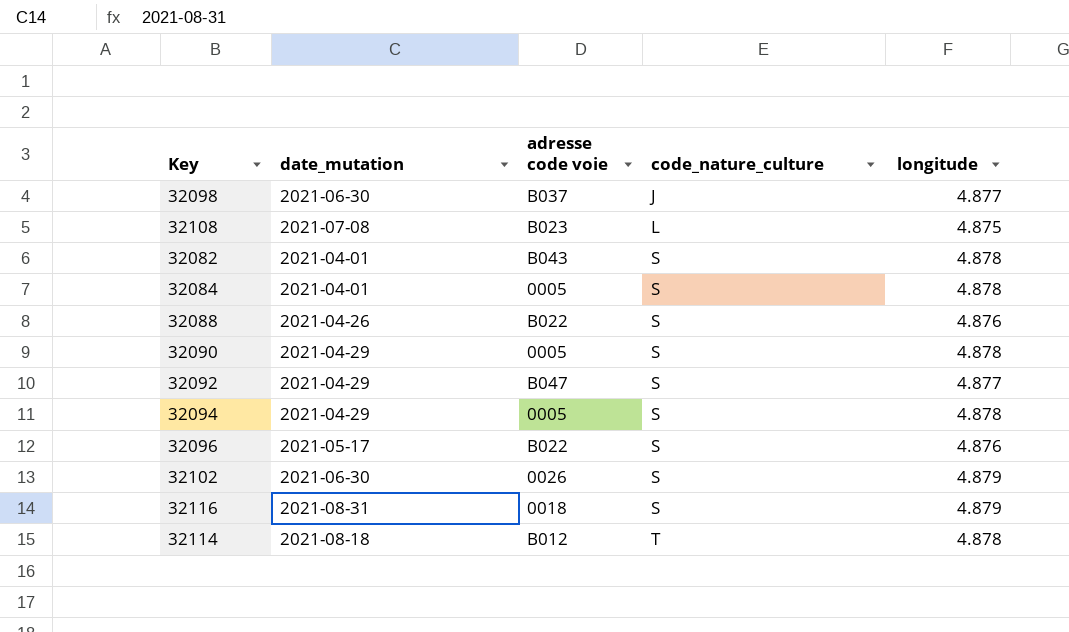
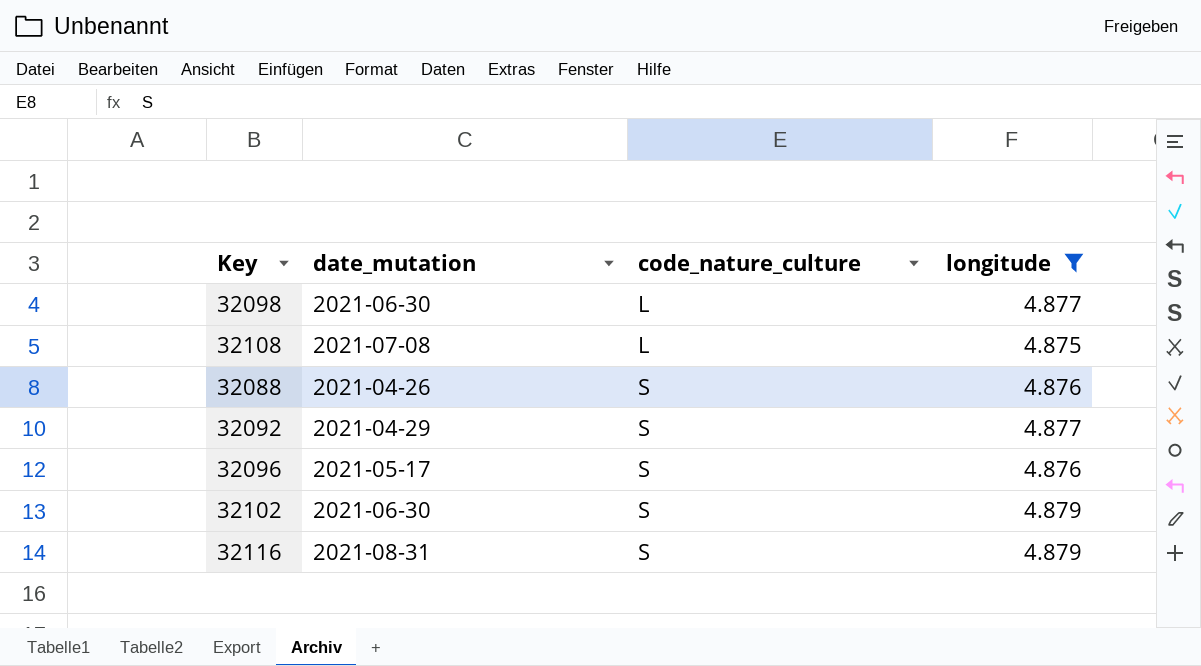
filter: none -> longitude != 4.878
column adresse code voie | position: 3 -> none
32098 | code_nature_culture: J -> L

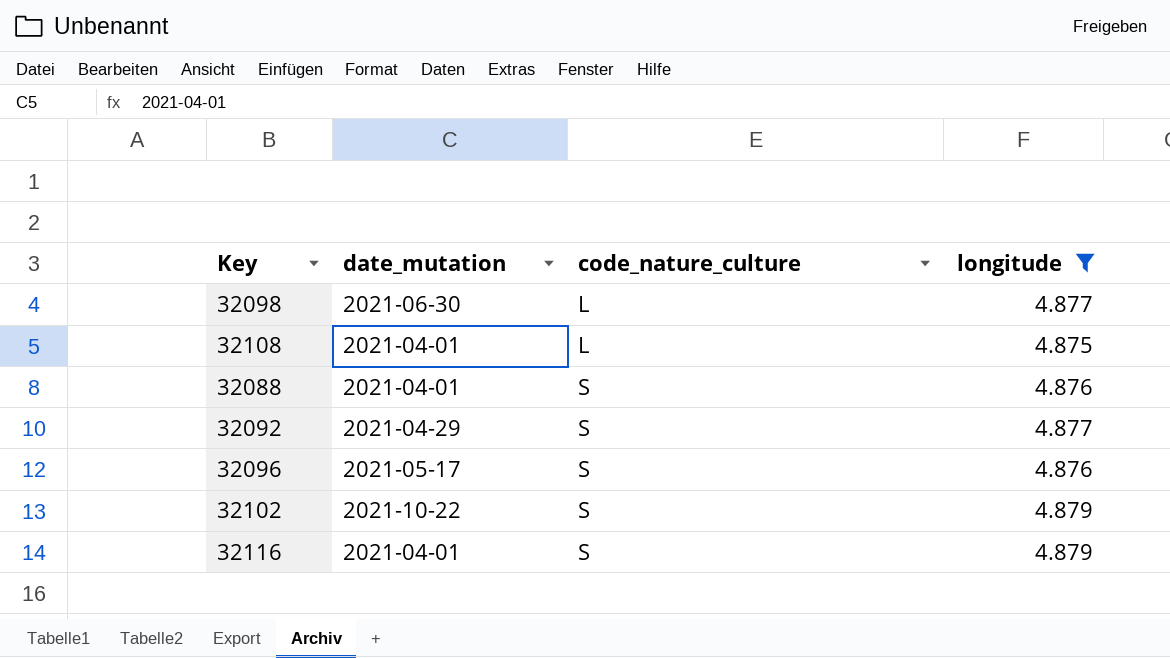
32108 | date_mutation: 2021-07-08 -> 2021-04-01
32088 | date_mutation: 2021-04-26 -> 2021-04-01
32102 | date_mutation: 2021-06-30 -> 2021-10-22
32116 | date_mutation: 2021-08-31 -> 2021-04-01

